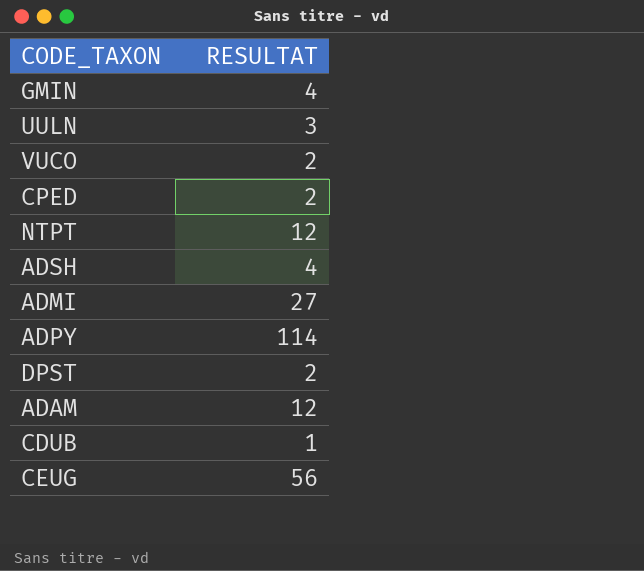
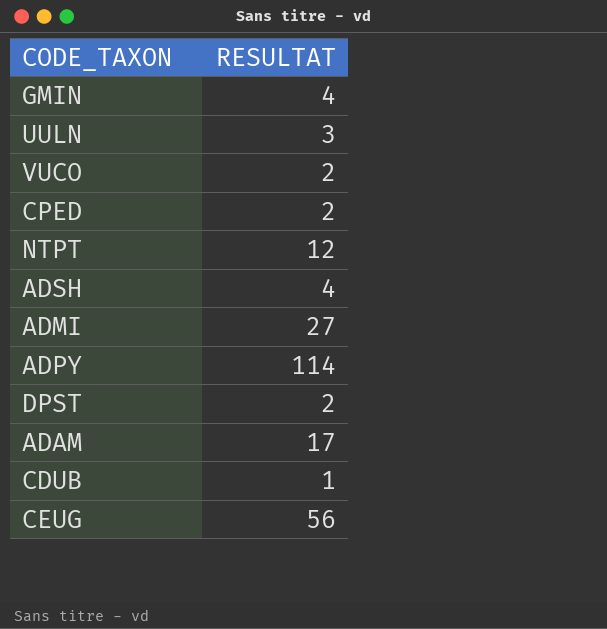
ADAM | RESULTAT: 12 -> 17

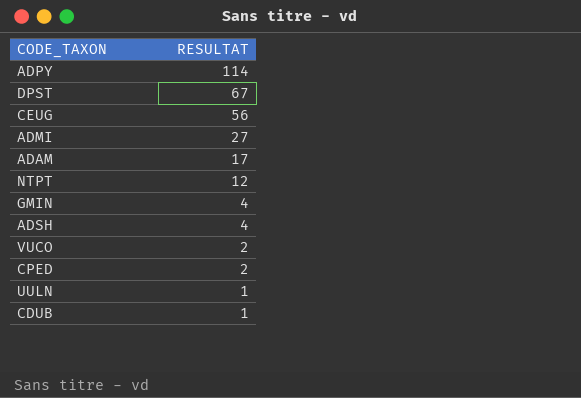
row order: none -> RESULTAT descending
DPST | RESULTAT: 2 -> 67
UULN | RESULTAT: 3 -> 1

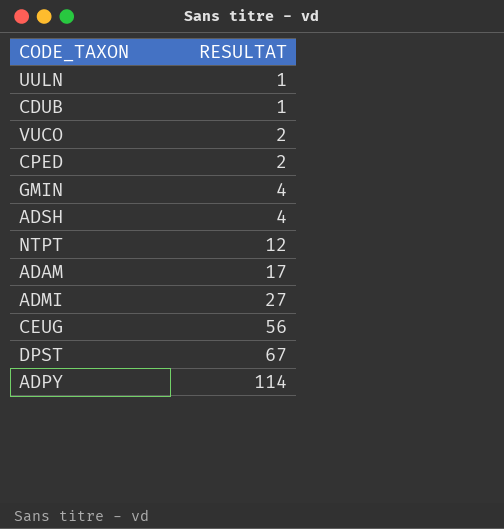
row order: RESULTAT descending -> RESULTAT ascending

